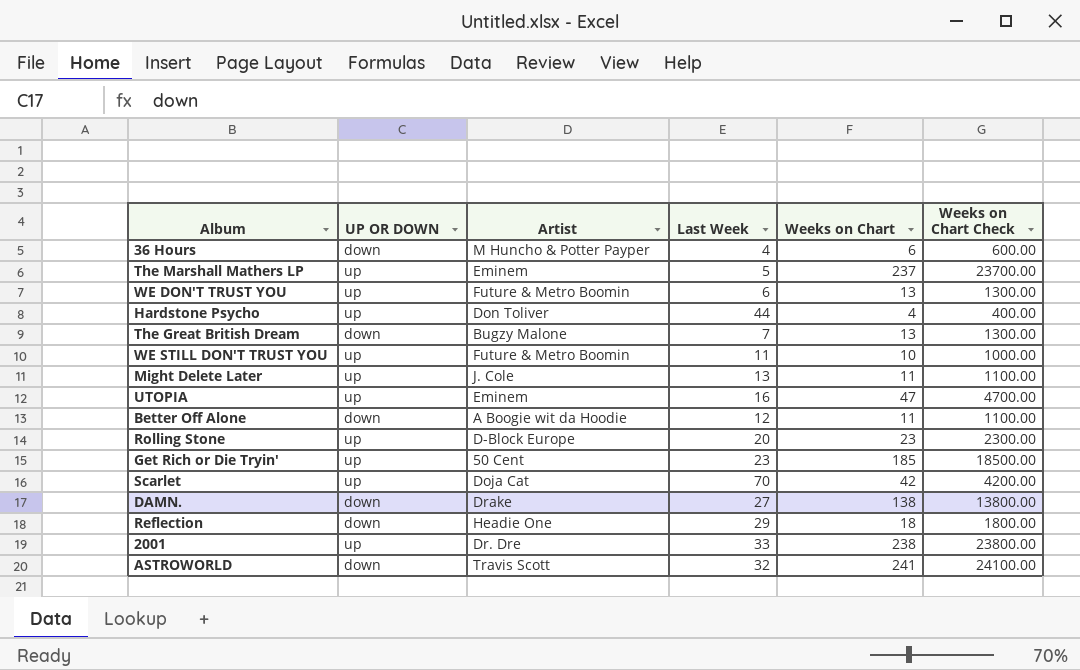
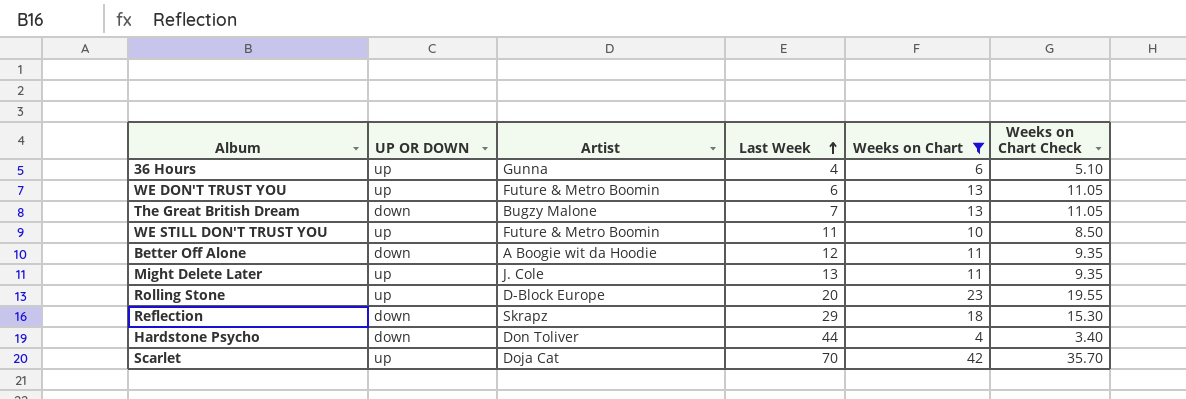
filter: none -> Weeks on Chart <= 42
row order: none -> Last Week ascending
column Weeks on Chart Check | formula: [Weeks on Chart] * 100 -> [Weeks on Chart] * 0.85
36 Hours | UP OR DOWN: down -> up
36 Hours | Artist: M Huncho & Potter Payper -> Gunna
Reflection | Artist: Headie One -> Skrapz
Hardstone Psycho | UP OR DOWN: up -> down

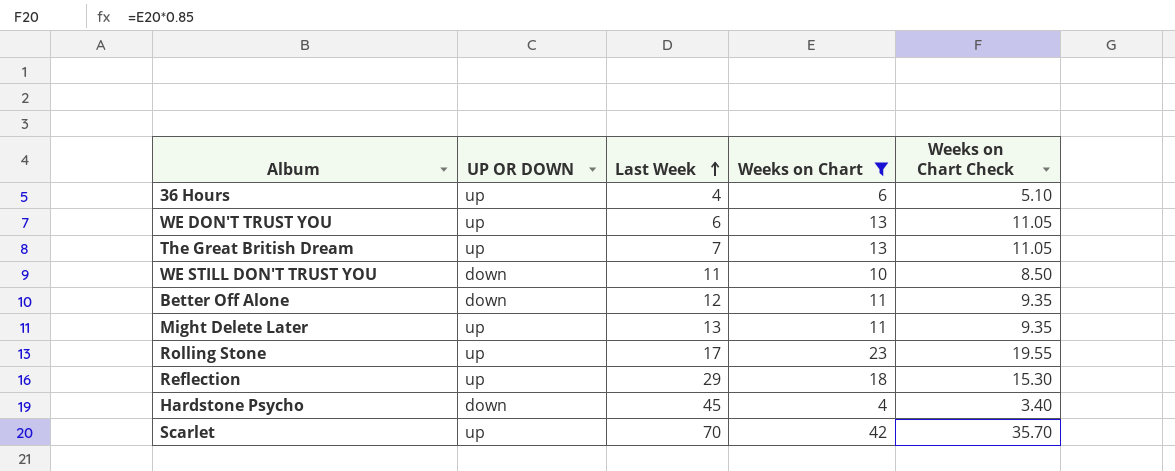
column Artist | position: 3 -> none
The Great British Dream | UP OR DOWN: down -> up
WE STILL DON'T TRUST YOU | UP OR DOWN: up -> down
Rolling Stone | Last Week: 20 -> 17
Reflection | UP OR DOWN: down -> up
Hardstone Psycho | Last Week: 44 -> 45

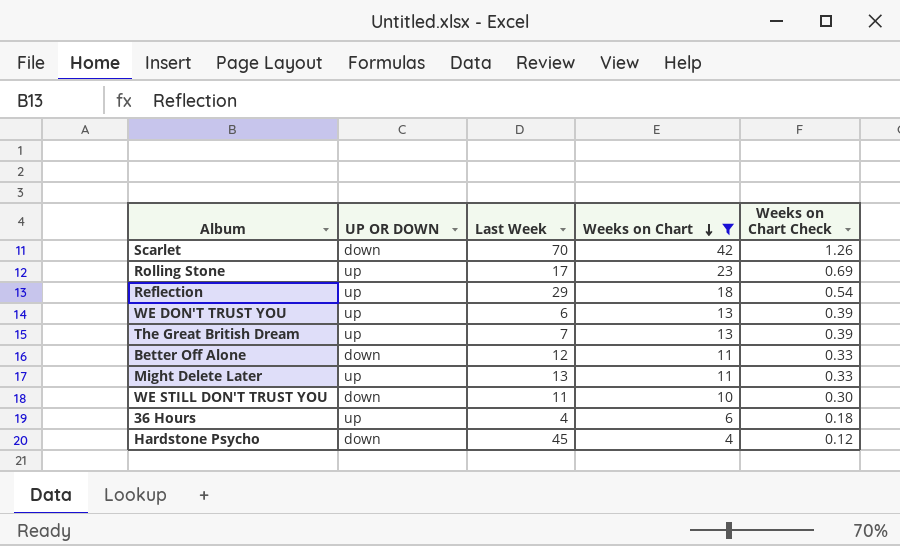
row order: Last Week ascending -> Weeks on Chart descending
column Weeks on Chart Check | formula: [Weeks on Chart] * 0.85 -> [Weeks on Chart] * 0.03
Scarlet | UP OR DOWN: up -> down

